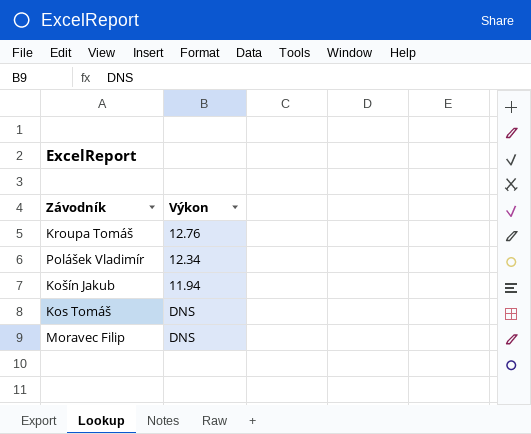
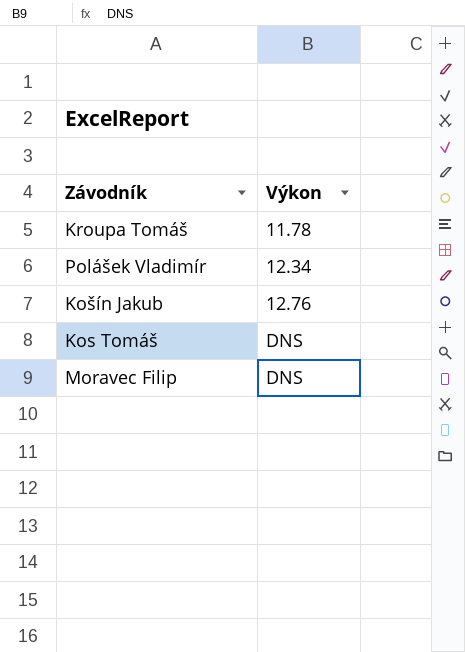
Kroupa Tomáš | Výkon: 12.76 -> 11.78
Košín Jakub | Výkon: 11.94 -> 12.76

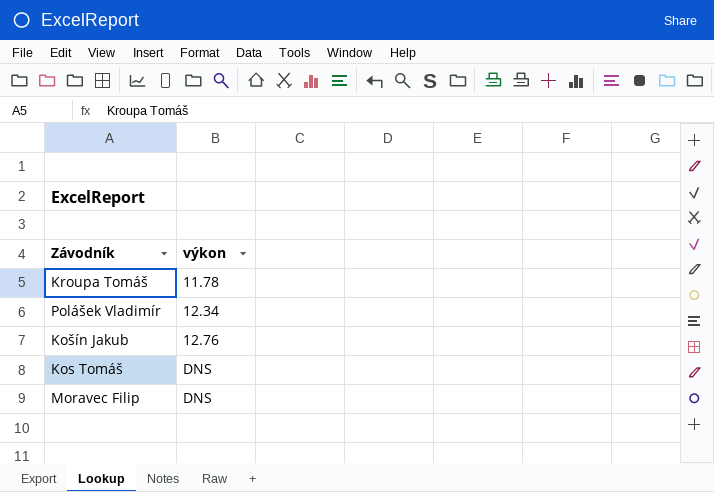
column name: Výkon -> výkon

